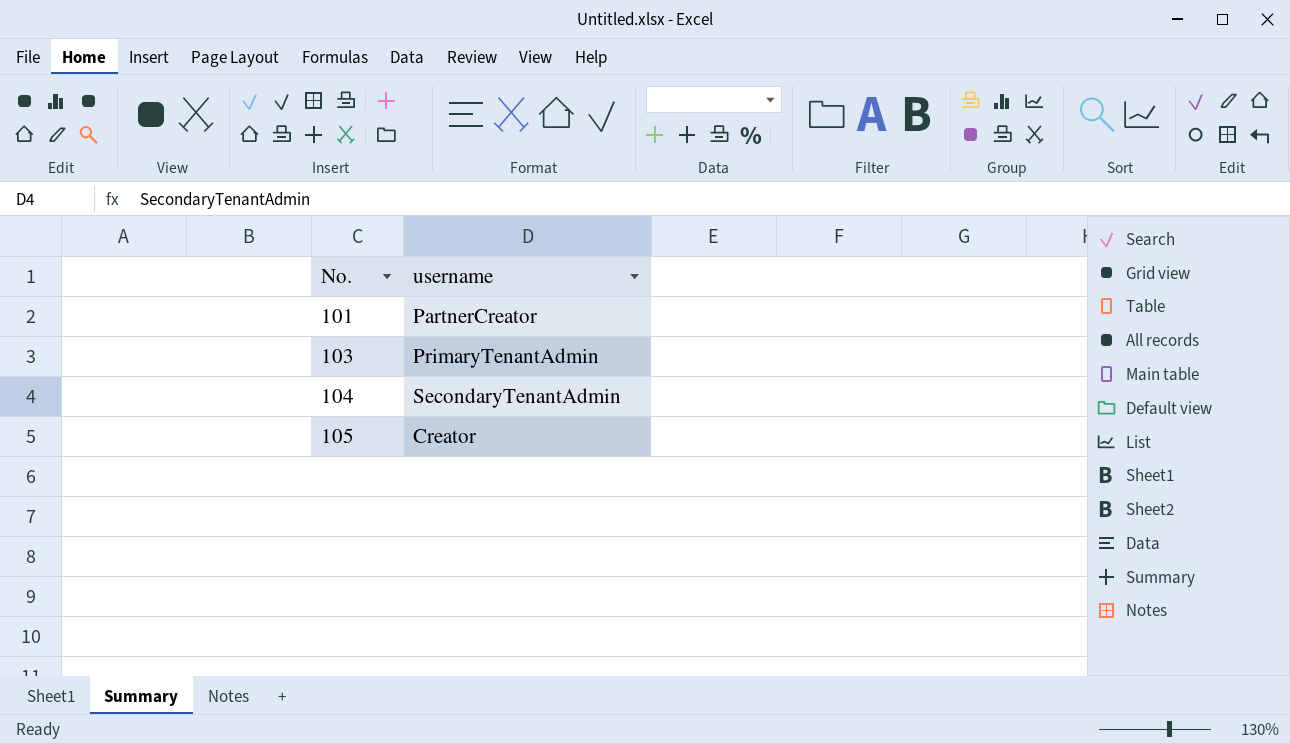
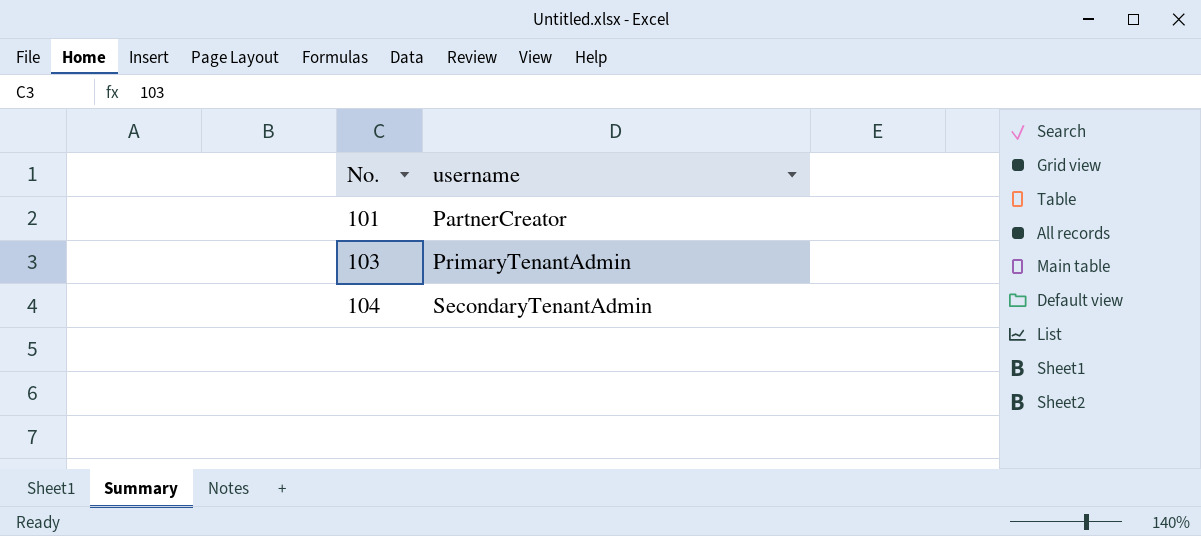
row 105: Creator -> none

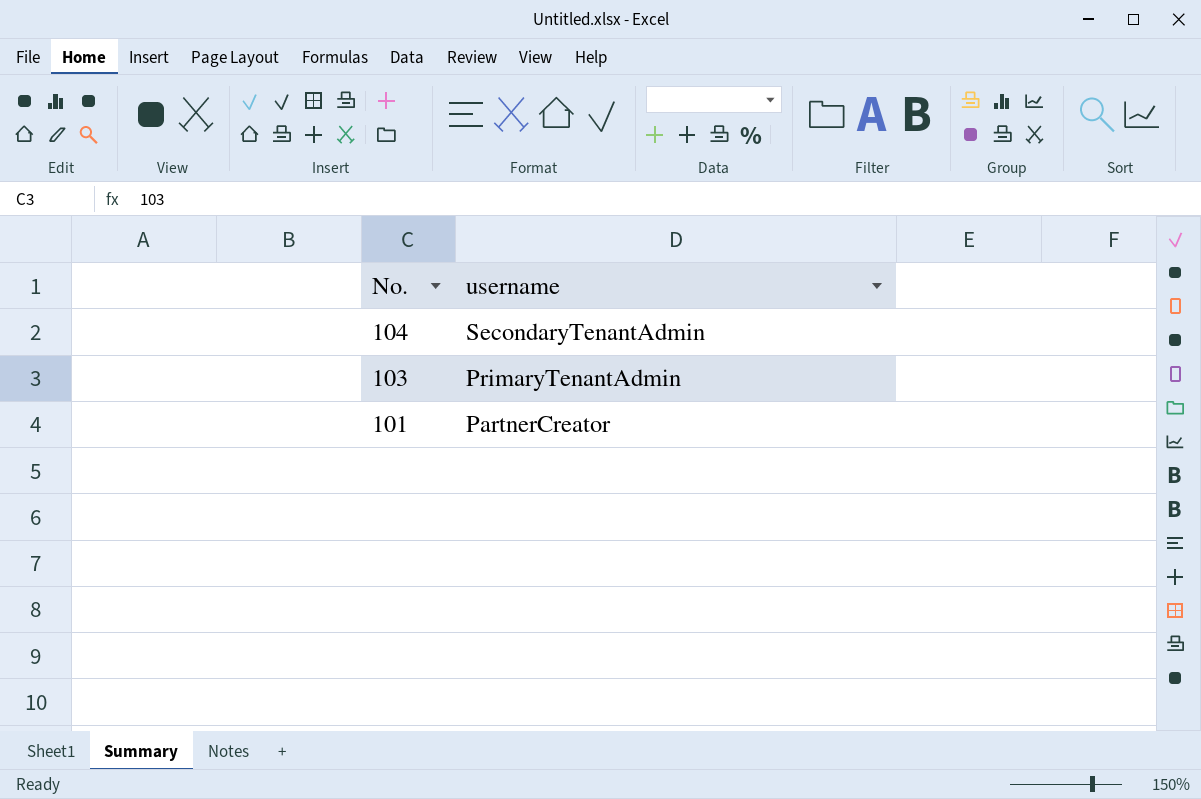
row order: No. ascending -> No. descending

